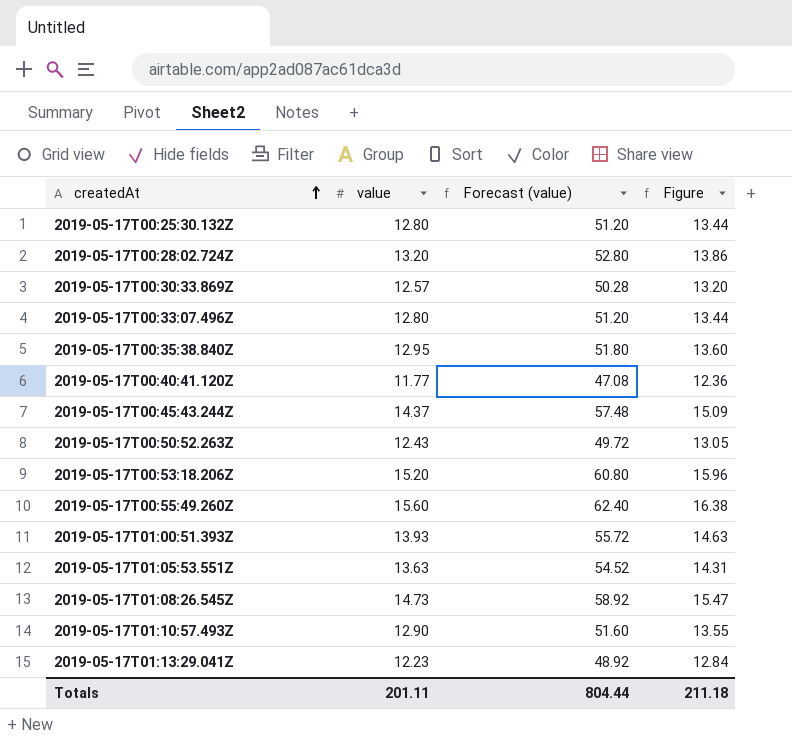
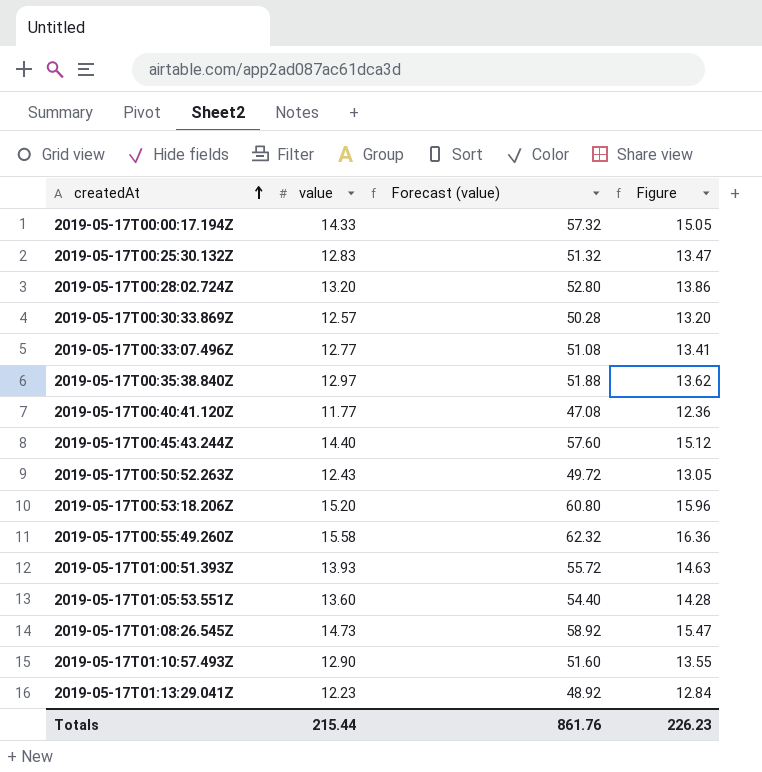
row 2019-05-17T00:00:17.194Z: none -> 14.33 | 57.32 | 15.05
2019-05-17T00:25:30.132Z | value: 12.80 -> 12.83
2019-05-17T00:25:30.132Z | Forecast (value): 51.20 -> 51.32
2019-05-17T00:25:30.132Z | Figure: 13.44 -> 13.47
2019-05-17T00:33:07.496Z | value: 12.80 -> 12.77
2019-05-17T00:33:07.496Z | Forecast (value): 51.20 -> 51.08
2019-05-17T00:33:07.496Z | Figure: 13.44 -> 13.41
2019-05-17T00:35:38.840Z | value: 12.95 -> 12.97
2019-05-17T00:35:38.840Z | Forecast (value): 51.80 -> 51.88
2019-05-17T00:35:38.840Z | Figure: 13.60 -> 13.62
2019-05-17T00:45:43.244Z | value: 14.37 -> 14.40
2019-05-17T00:45:43.244Z | Forecast (value): 57.48 -> 57.60
2019-05-17T00:45:43.244Z | Figure: 15.09 -> 15.12
2019-05-17T00:55:49.260Z | value: 15.60 -> 15.58
2019-05-17T00:55:49.260Z | Forecast (value): 62.40 -> 62.32
2019-05-17T00:55:49.260Z | Figure: 16.38 -> 16.36
2019-05-17T01:05:53.551Z | value: 13.63 -> 13.60
2019-05-17T01:05:53.551Z | Forecast (value): 54.52 -> 54.40
2019-05-17T01:05:53.551Z | Figure: 14.31 -> 14.28
Totals | value: 201.11 -> 215.44
Totals | Forecast (value): 804.44 -> 861.76
Totals | Figure: 211.18 -> 226.23

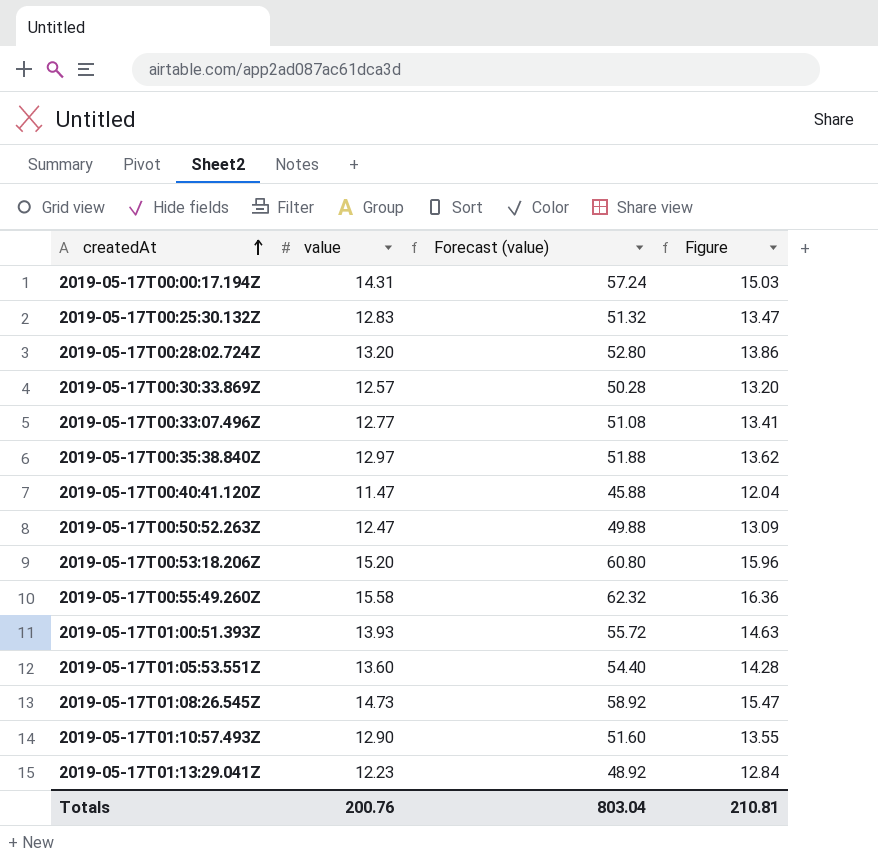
row 2019-05-17T00:45:43.244Z: 14.40 | 57.60 | 15.12 -> none
2019-05-17T00:00:17.194Z | value: 14.33 -> 14.31
2019-05-17T00:00:17.194Z | Forecast (value): 57.32 -> 57.24
2019-05-17T00:00:17.194Z | Figure: 15.05 -> 15.03
2019-05-17T00:40:41.120Z | value: 11.77 -> 11.47
2019-05-17T00:40:41.120Z | Forecast (value): 47.08 -> 45.88
2019-05-17T00:40:41.120Z | Figure: 12.36 -> 12.04
2019-05-17T00:50:52.263Z | value: 12.43 -> 12.47
2019-05-17T00:50:52.263Z | Forecast (value): 49.72 -> 49.88
2019-05-17T00:50:52.263Z | Figure: 13.05 -> 13.09
Totals | value: 215.44 -> 200.76
Totals | Forecast (value): 861.76 -> 803.04
Totals | Figure: 226.23 -> 210.81

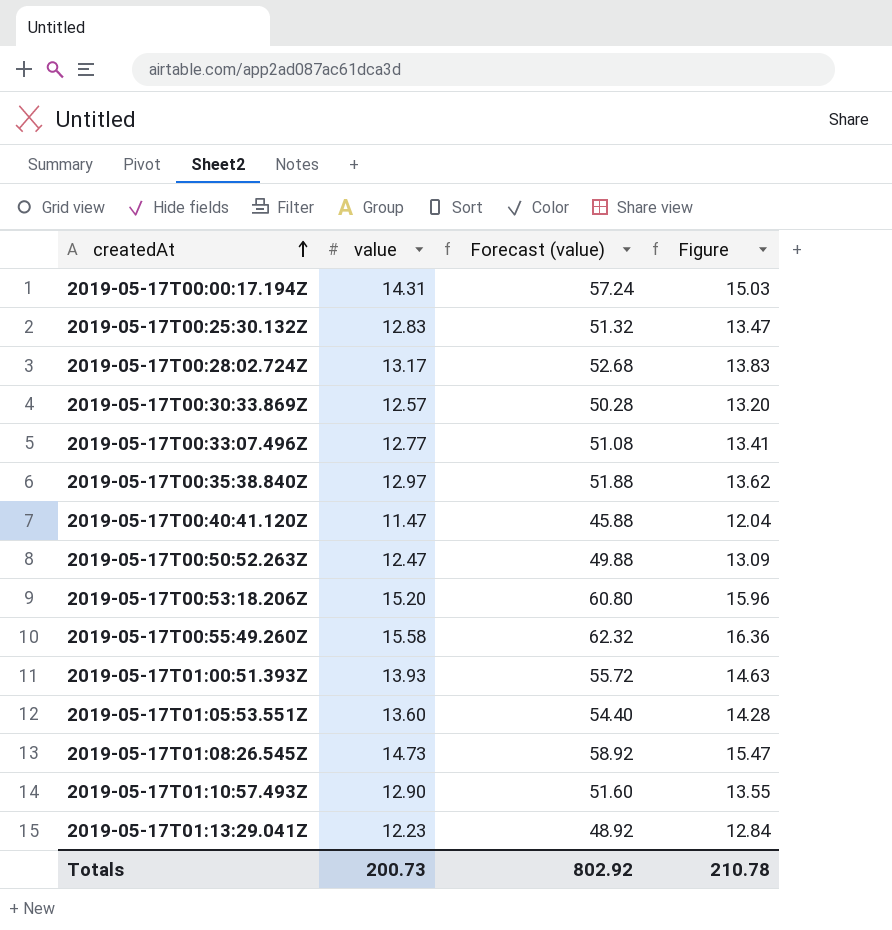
2019-05-17T00:28:02.724Z | value: 13.20 -> 13.17
2019-05-17T00:28:02.724Z | Forecast (value): 52.80 -> 52.68
2019-05-17T00:28:02.724Z | Figure: 13.86 -> 13.83
Totals | value: 200.76 -> 200.73
Totals | Forecast (value): 803.04 -> 802.92
Totals | Figure: 210.81 -> 210.78

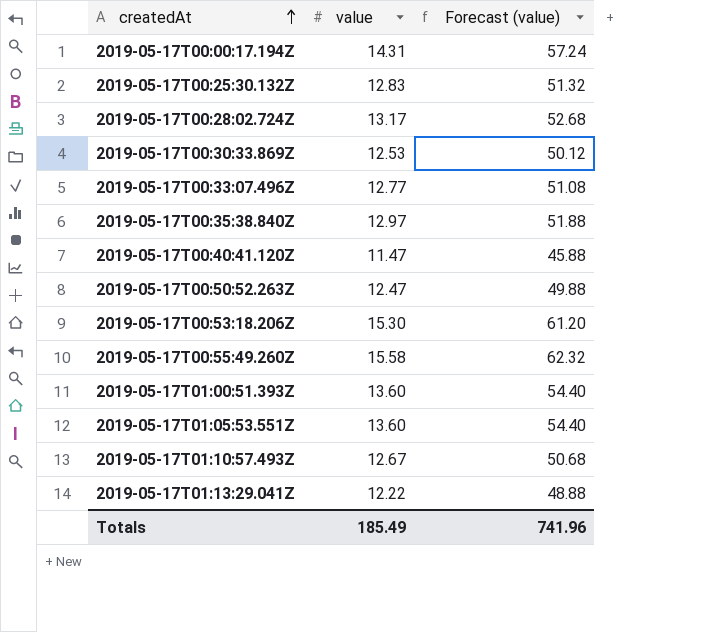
column Figure | formula: [value] * 1.05 -> none
row 2019-05-17T01:08:26.545Z: 14.73 | 58.92 | 15.47 -> none
2019-05-17T00:30:33.869Z | value: 12.57 -> 12.53
2019-05-17T00:30:33.869Z | Forecast (value): 50.28 -> 50.12
2019-05-17T00:53:18.206Z | value: 15.20 -> 15.30
2019-05-17T00:53:18.206Z | Forecast (value): 60.80 -> 61.20
2019-05-17T01:00:51.393Z | value: 13.93 -> 13.60
2019-05-17T01:00:51.393Z | Forecast (value): 55.72 -> 54.40
2019-05-17T01:10:57.493Z | value: 12.90 -> 12.67
2019-05-17T01:10:57.493Z | Forecast (value): 51.60 -> 50.68
2019-05-17T01:13:29.041Z | value: 12.23 -> 12.22
2019-05-17T01:13:29.041Z | Forecast (value): 48.92 -> 48.88
Totals | value: 200.73 -> 185.49
Totals | Forecast (value): 802.92 -> 741.96

